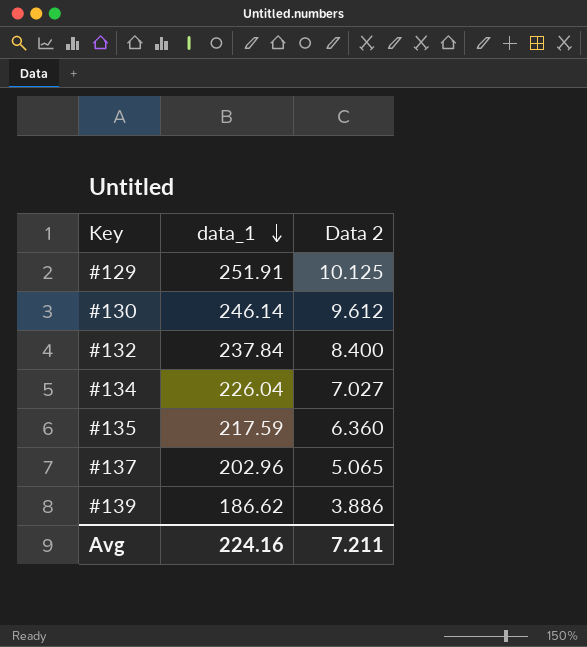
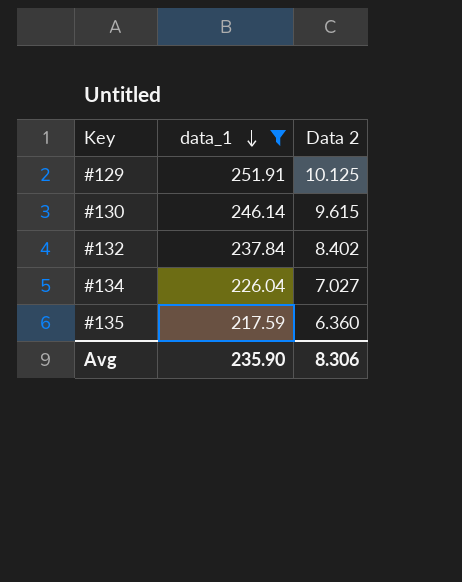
filter: none -> data_1 >= 217.59
#130 | Data 2: 9.612 -> 9.615
#132 | Data 2: 8.400 -> 8.402
Avg | data_1: 224.16 -> 235.90
Avg | Data 2: 7.211 -> 8.306

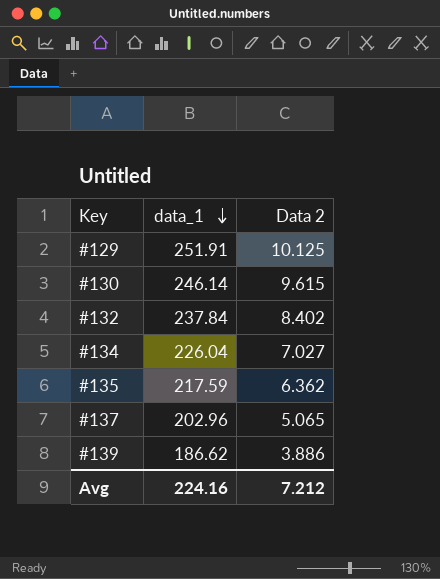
filter: data_1 >= 217.59 -> none
#135 | Data 2: 6.360 -> 6.362
Avg | data_1: 235.90 -> 224.16
Avg | Data 2: 8.306 -> 7.212

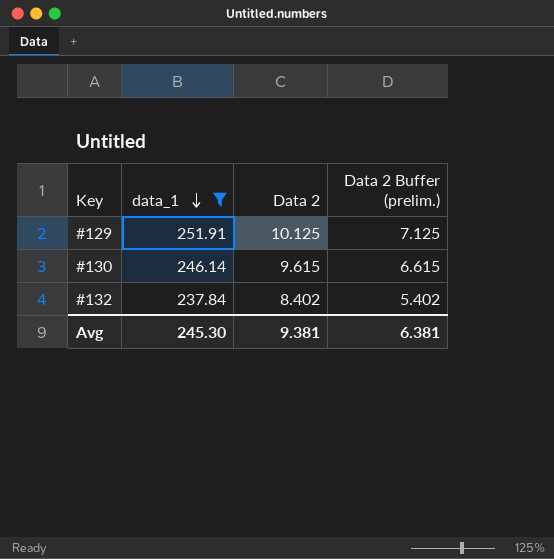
filter: none -> data_1 >= 237.84
column Data 2 Buffer (prelim.) | formula: none -> [Data 2] - 3
Avg | data_1: 224.16 -> 245.30
Avg | Data 2: 7.212 -> 9.381

